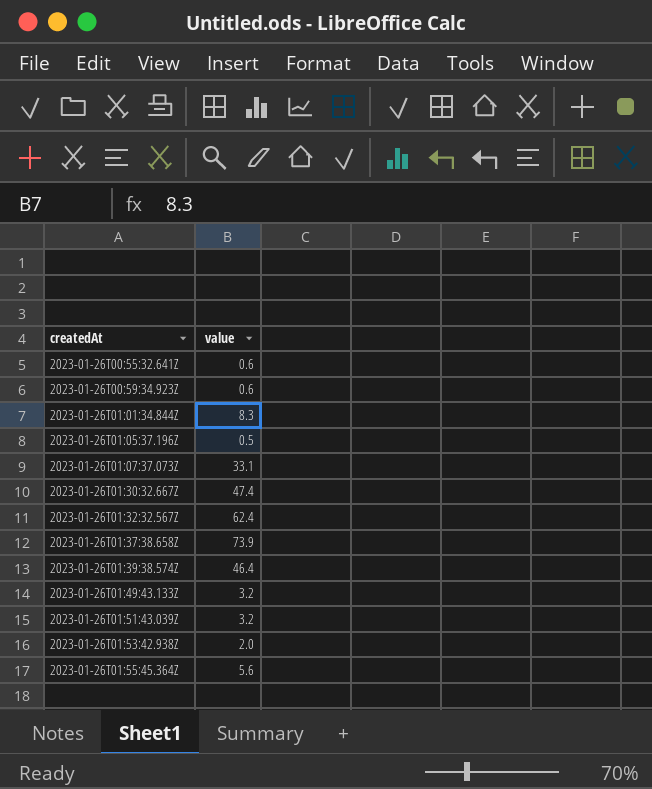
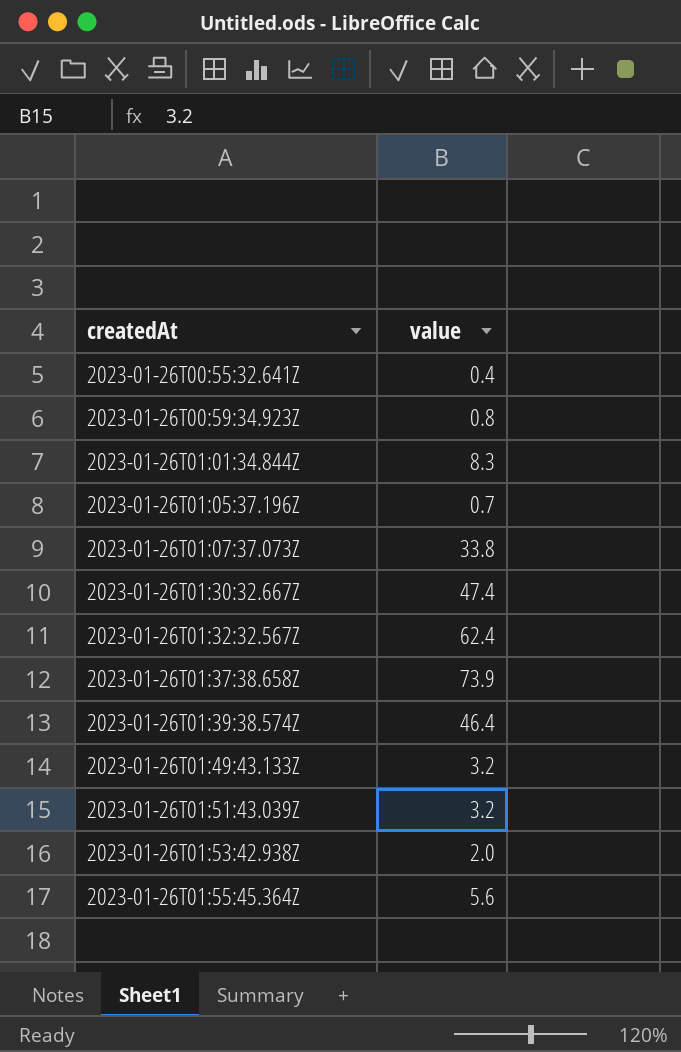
2023-01-26T00:55:32.641Z | value: 0.6 -> 0.4
2023-01-26T00:59:34.923Z | value: 0.6 -> 0.8
2023-01-26T01:05:37.196Z | value: 0.5 -> 0.7
2023-01-26T01:07:37.073Z | value: 33.1 -> 33.8

